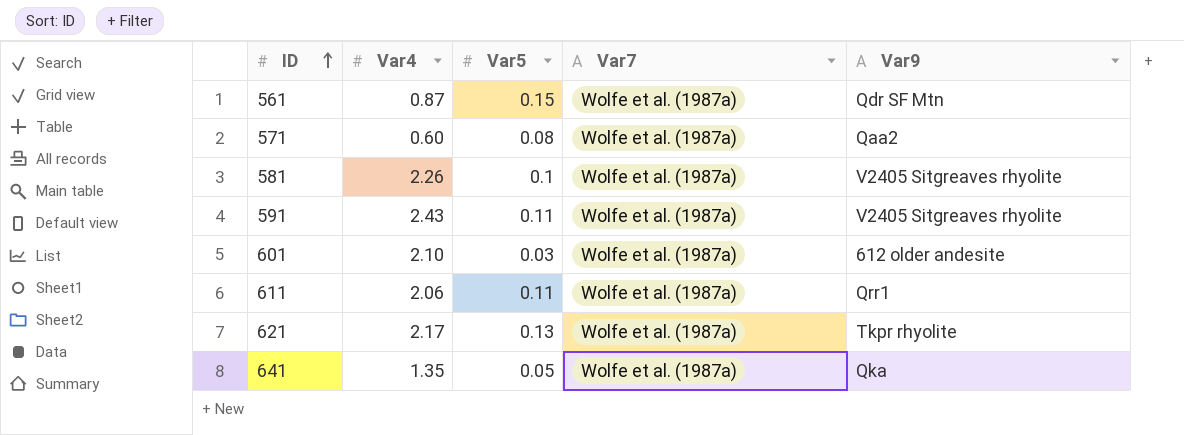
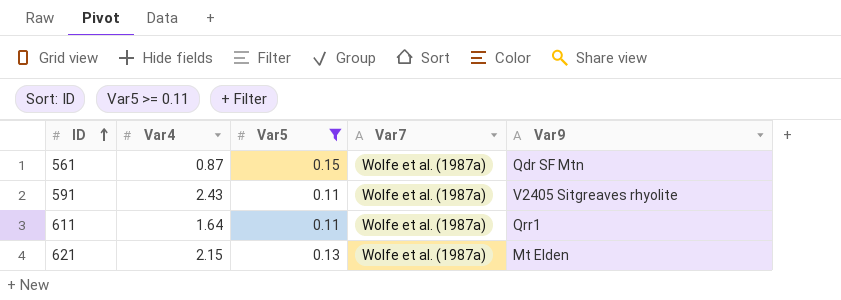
filter: none -> Var5 >= 0.11
611 | Var4: 2.06 -> 1.64
621 | Var4: 2.17 -> 2.15
621 | Var9: Tkpr rhyolite -> Mt Elden

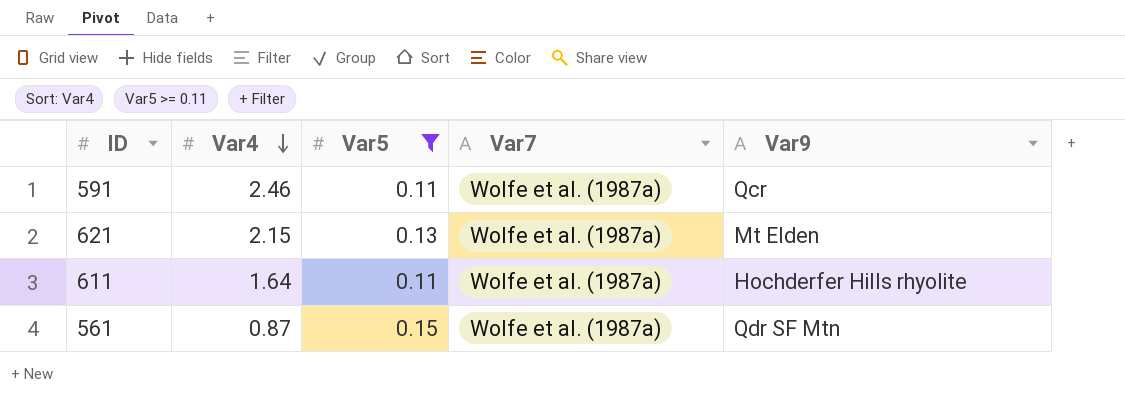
row order: ID ascending -> Var4 descending
591 | Var4: 2.43 -> 2.46
591 | Var9: V2405 Sitgreaves rhyolite -> Qcr
611 | Var9: Qrr1 -> Hochderfer Hills rhyolite

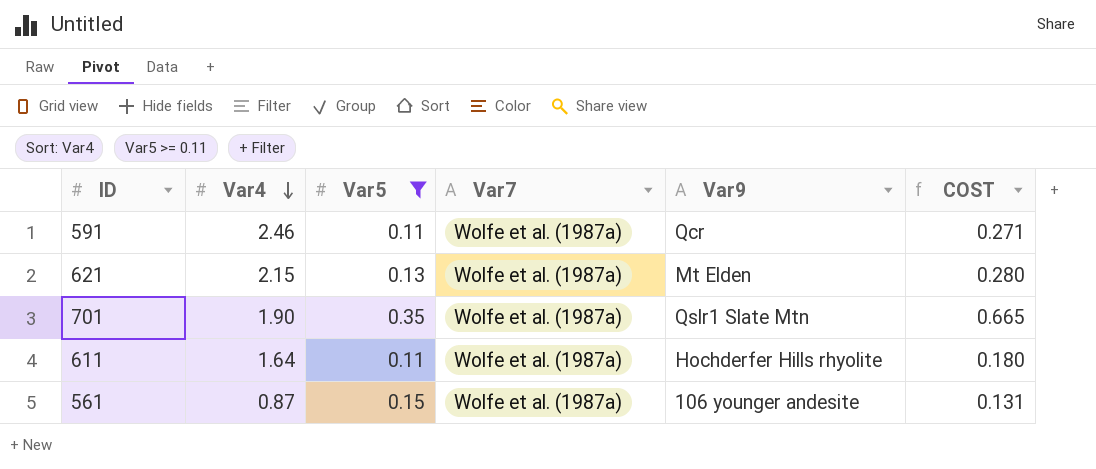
column COST | formula: none -> [Var4] * [Var5]
row 701: none -> 1.90 | 0.35 | Wolfe et al. (1987a) | Qslr1 Slate Mtn | 0.665
561 | Var9: Qdr SF Mtn -> 106 younger andesite

